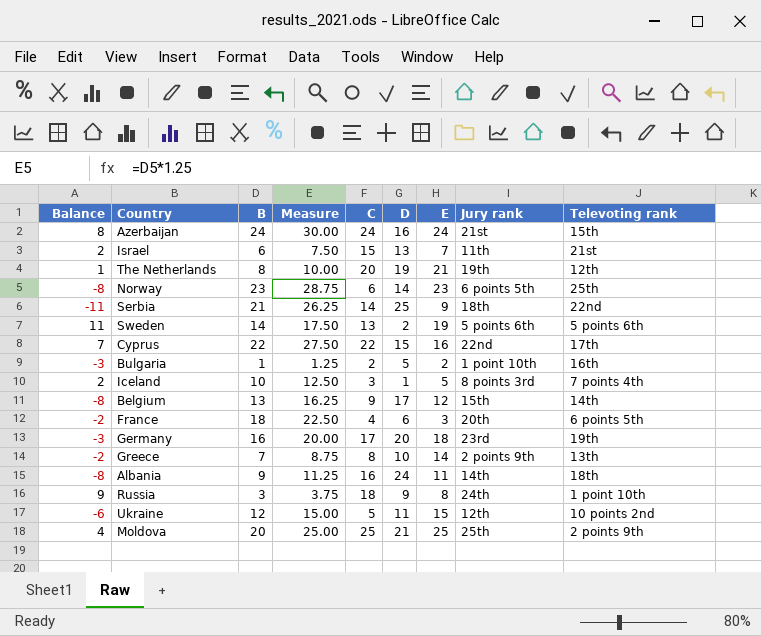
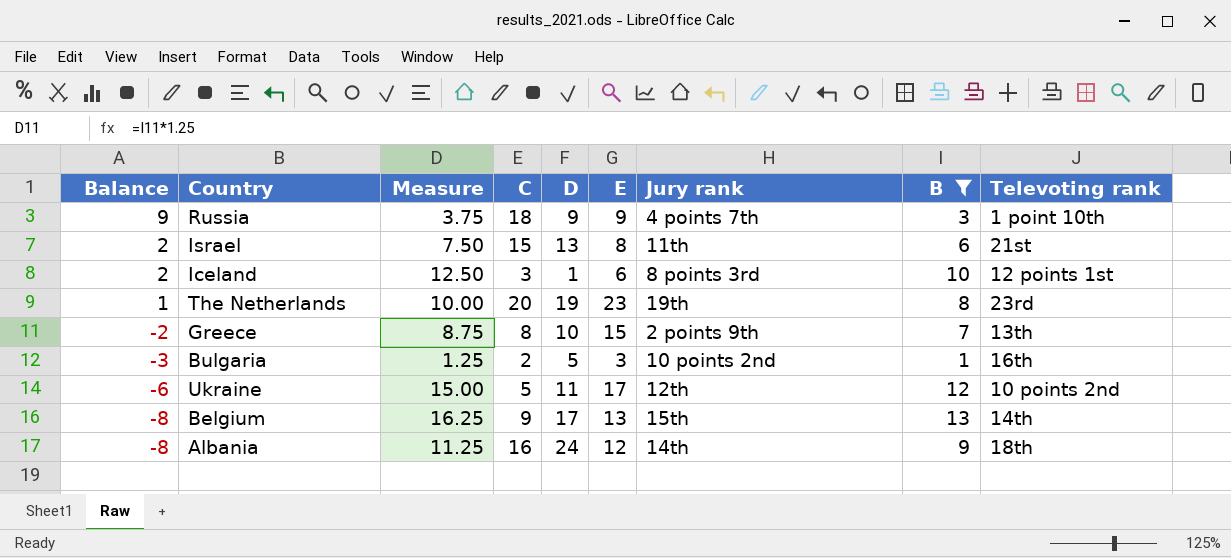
filter: none -> B <= 13
row order: none -> Balance descending
column B | position: 3 -> 8
Russia | E: 8 -> 9
Russia | Jury rank: 24th -> 4 points 7th
Israel | E: 7 -> 8
Iceland | E: 5 -> 6
Iceland | Televoting rank: 7 points 4th -> 12 points 1st
The Netherlands | E: 21 -> 23
The Netherlands | Televoting rank: 12th -> 23rd
Greece | E: 14 -> 15
Bulgaria | E: 2 -> 3
Bulgaria | Jury rank: 1 point 10th -> 10 points 2nd
Ukraine | E: 15 -> 17
Belgium | E: 12 -> 13
Albania | E: 11 -> 12

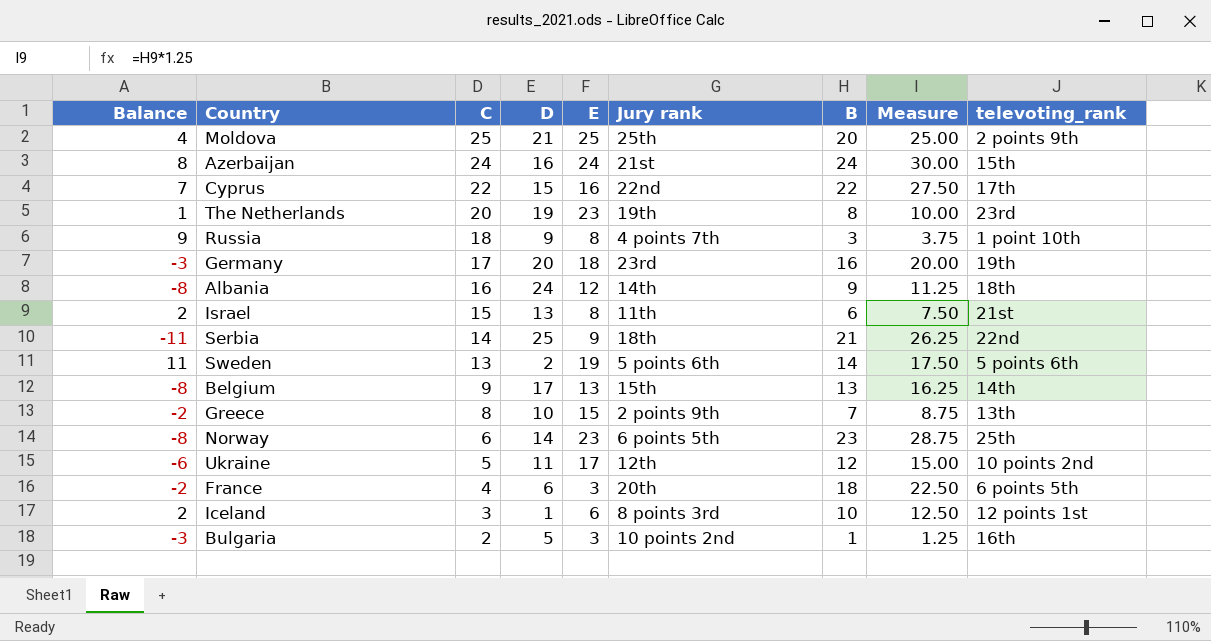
filter: B <= 13 -> none
row order: Balance descending -> C descending
column Measure | position: 3 -> 8
column name: Televoting rank -> televoting_rank
Russia | E: 9 -> 8

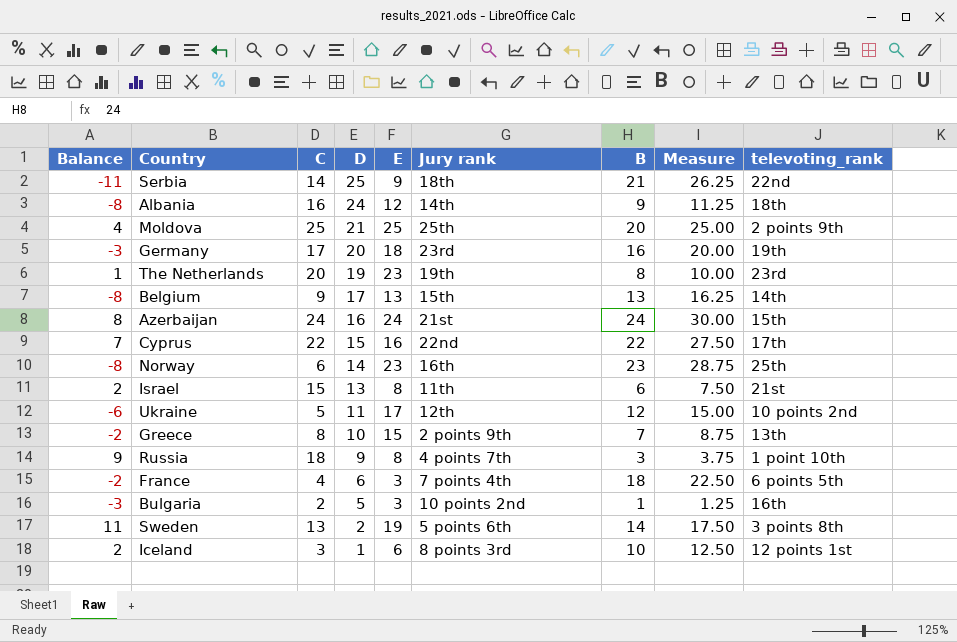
row order: C descending -> D descending
Norway | Jury rank: 6 points 5th -> 16th
France | Jury rank: 20th -> 7 points 4th
Sweden | televoting_rank: 5 points 6th -> 3 points 8th

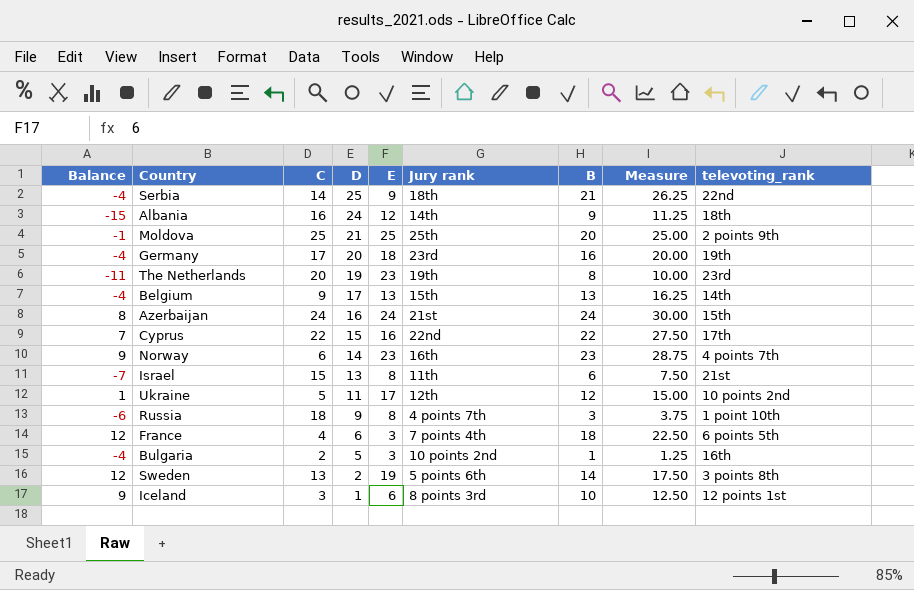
column Balance | formula: [C] - [D] -> [B] - [D]
row Greece: -2 | 8 | 10 | 15 | 2 points 9th | 7 | 8.75 | 13th -> none
Norway | televoting_rank: 25th -> 4 points 7th

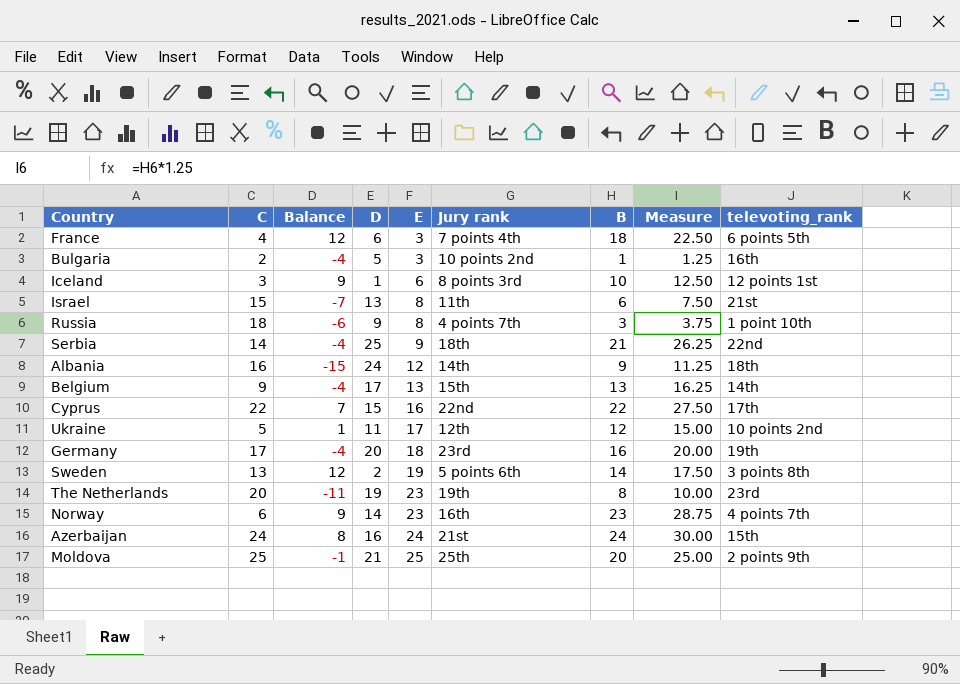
row order: D descending -> E ascending
column Balance | position: 1 -> 3

